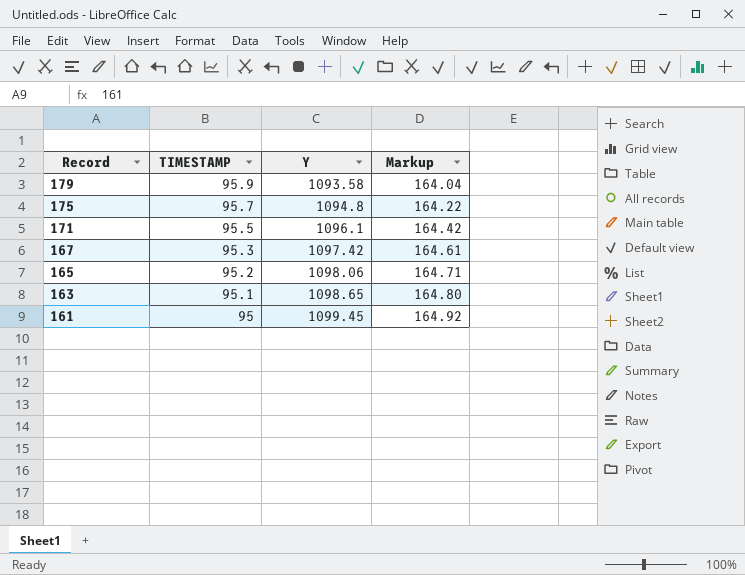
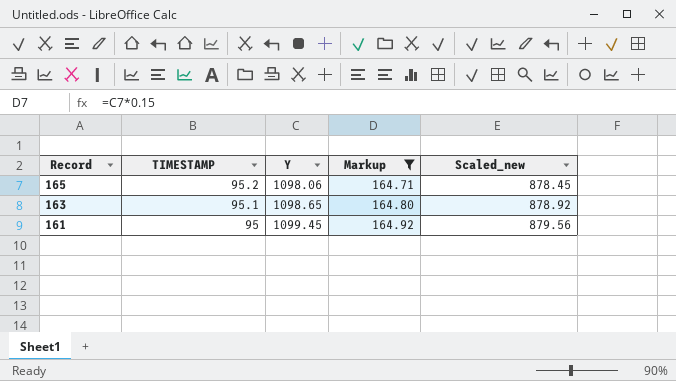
filter: none -> Markup >= 164.71
column Scaled_new | formula: none -> [Y] * 0.8

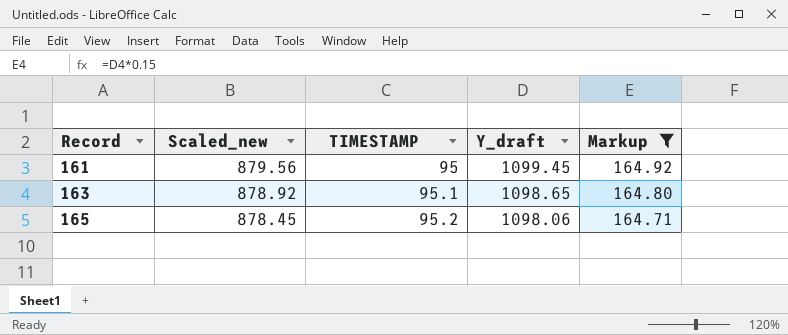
row order: Record descending -> Record ascending
column Scaled_new | position: 5 -> 2
column name: Y -> Y_draft

